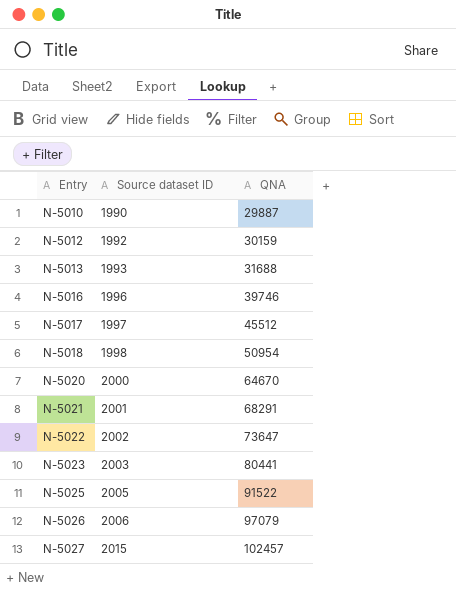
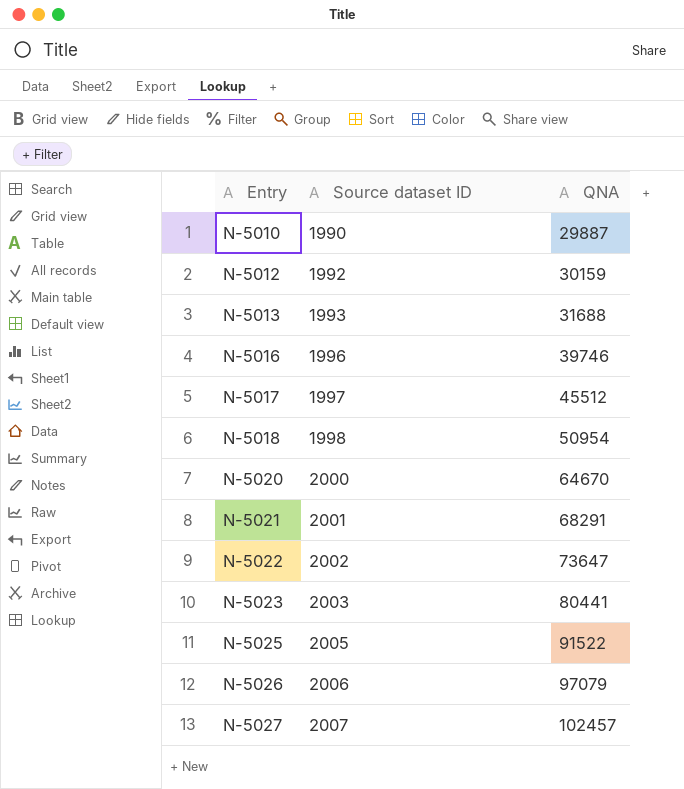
N-5027 | Source dataset ID: 2015 -> 2007

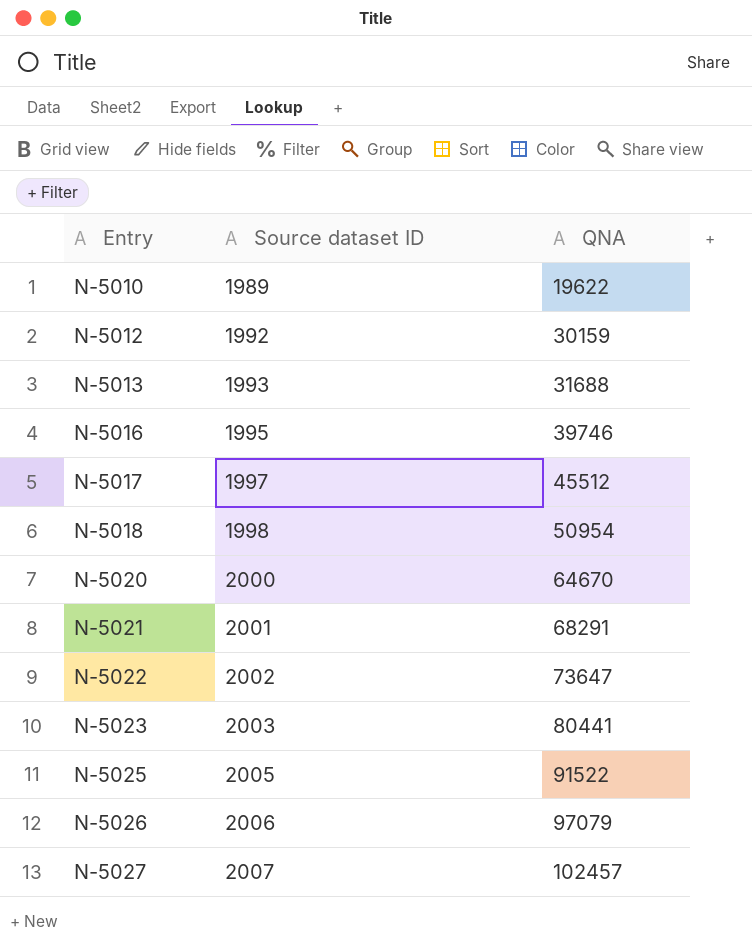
N-5010 | Source dataset ID: 1990 -> 1989
N-5010 | QNA: 29887 -> 19622
N-5016 | Source dataset ID: 1996 -> 1995

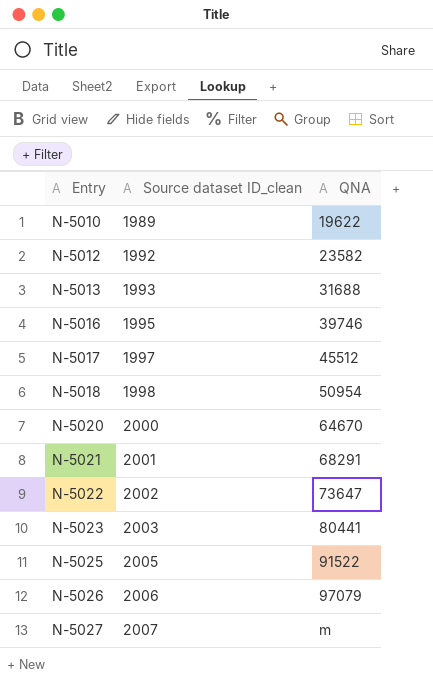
column name: Source dataset ID -> Source dataset ID_clean
N-5012 | QNA: 30159 -> 23582
N-5027 | QNA: 102457 -> m

